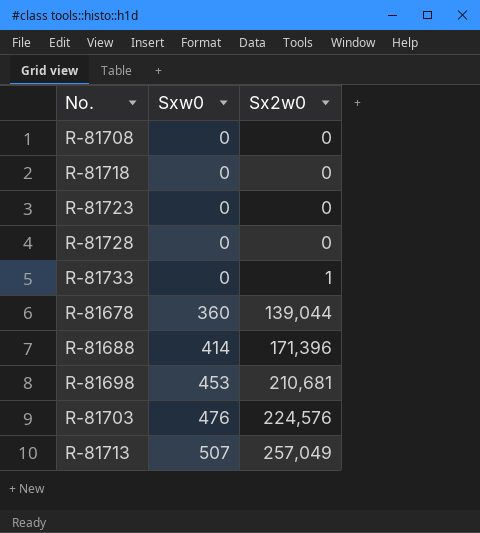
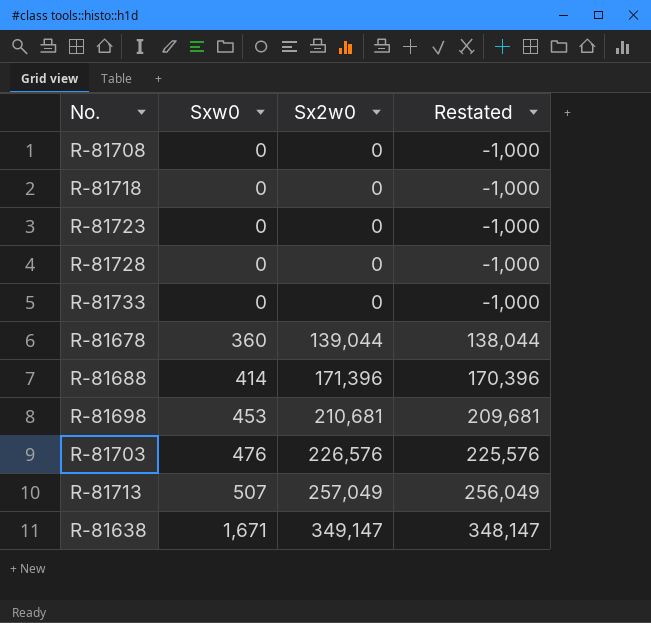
column Restated | formula: none -> [Sx2w0] - 1000
R-81733 | Sx2w0: 1 -> 0
R-81703 | Sx2w0: 224,576 -> 226,576
row R-81638: none -> 1,671 | 349,147 | 348,147

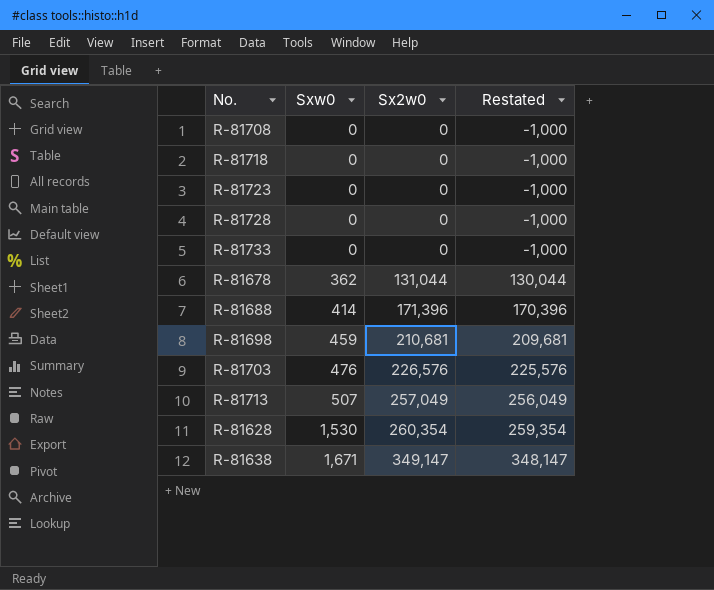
R-81678 | Sxw0: 360 -> 362
R-81678 | Sx2w0: 139,044 -> 131,044
R-81678 | Restated: 138,044 -> 130,044
R-81698 | Sxw0: 453 -> 459
row R-81628: none -> 1,530 | 260,354 | 259,354

